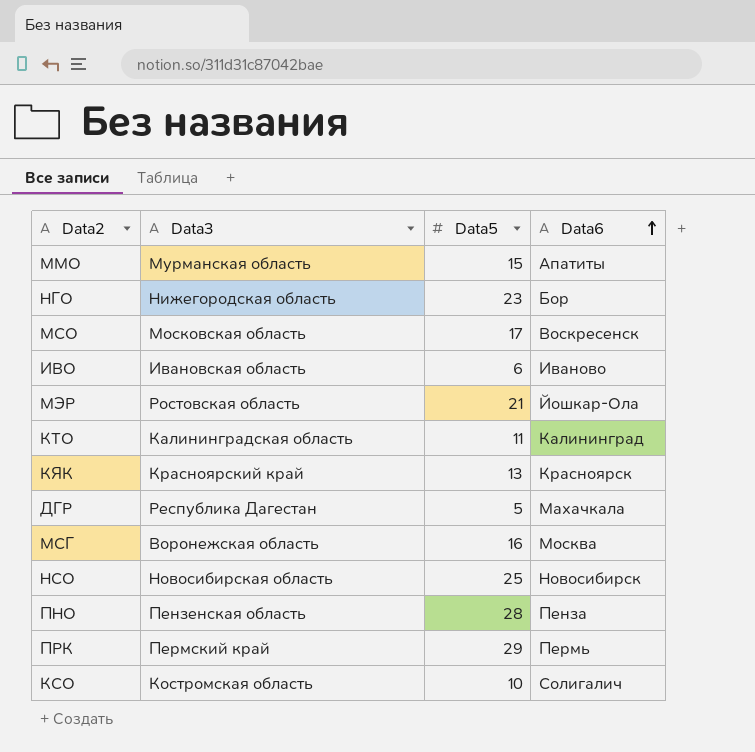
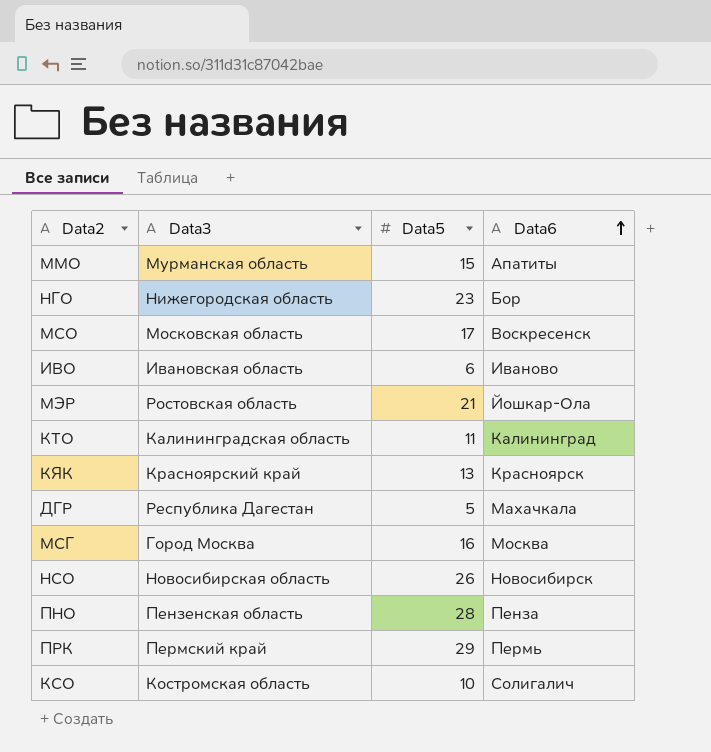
МСГ | Data3: Воронежская область -> Город Москва
НСО | Data5: 25 -> 26

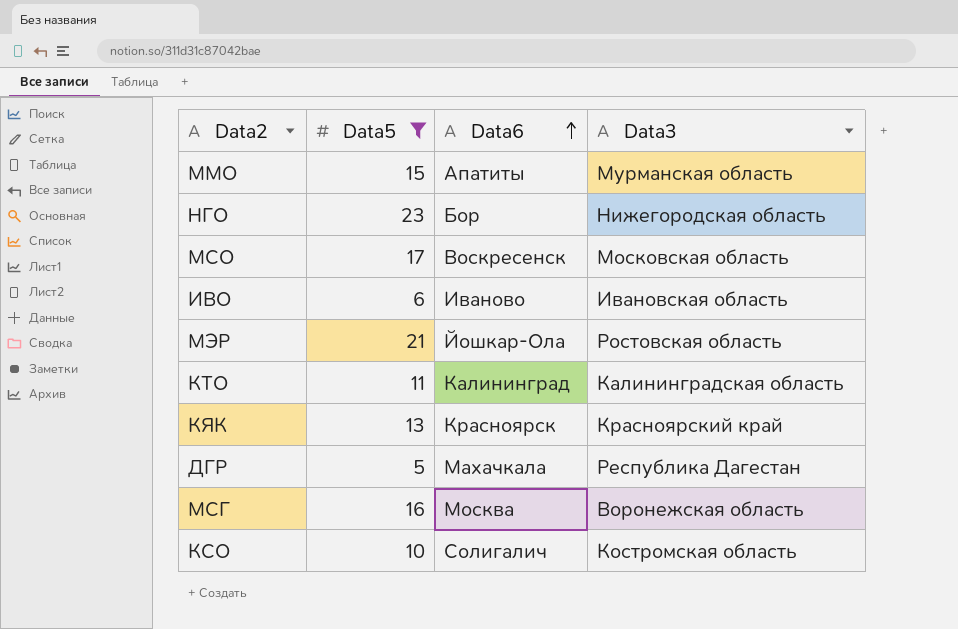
filter: none -> Data5 <= 23
column Data3 | position: 2 -> 4
МСГ | Data3: Город Москва -> Воронежская область

